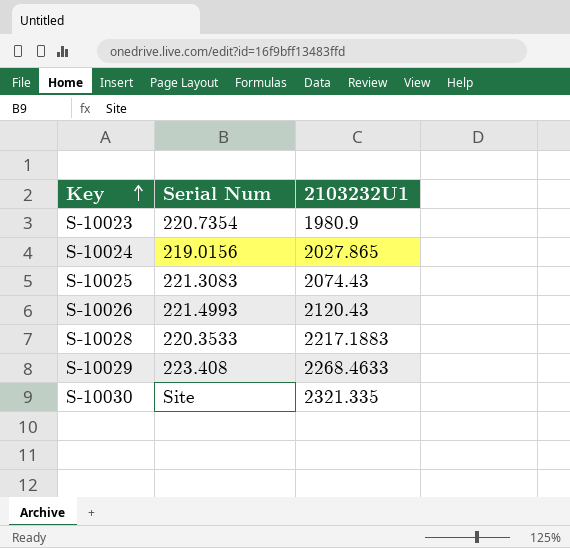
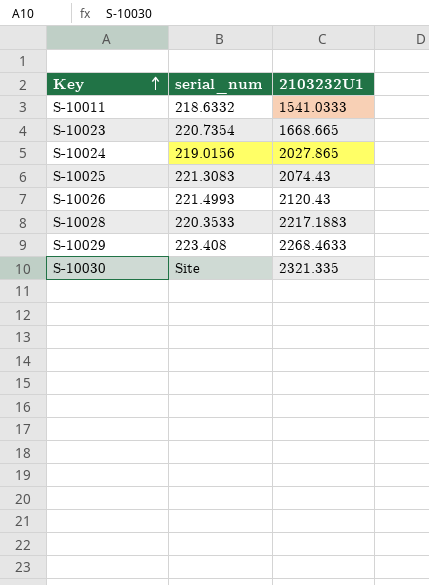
column name: Serial Num -> serial_num
row S-10011: none -> 218.6332 | 1541.0333
S-10023 | 2103232U1: 1980.9 -> 1668.665

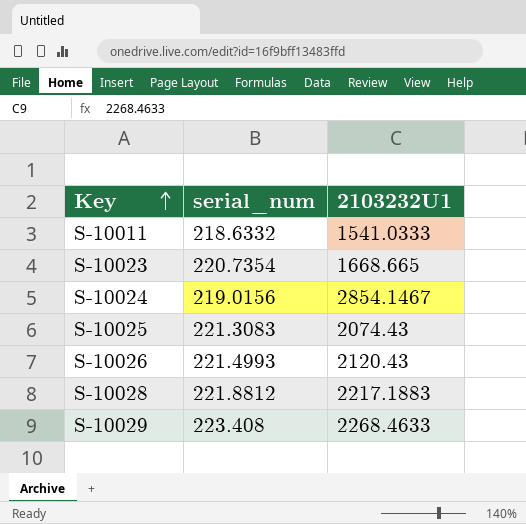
row S-10030: Site | 2321.335 -> none
S-10024 | 2103232U1: 2027.865 -> 2854.1467
S-10028 | serial_num: 220.3533 -> 221.8812

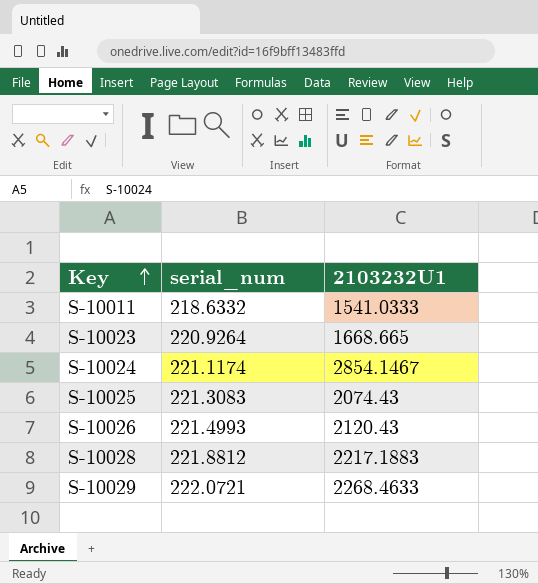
S-10023 | serial_num: 220.7354 -> 220.9264
S-10024 | serial_num: 219.0156 -> 221.1174
S-10029 | serial_num: 223.408 -> 222.0721

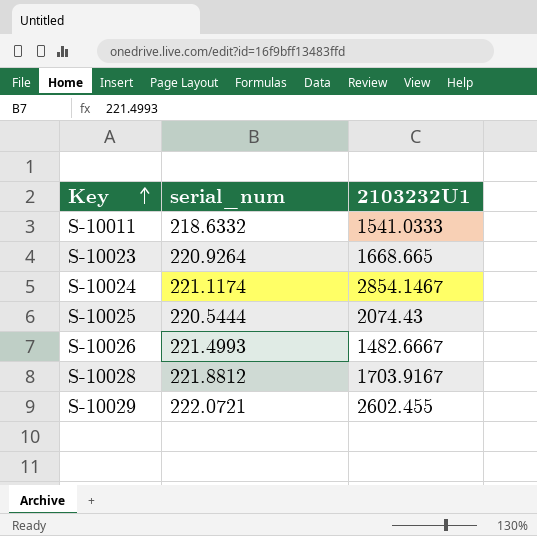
S-10025 | serial_num: 221.3083 -> 220.5444
S-10026 | 2103232U1: 2120.43 -> 1482.6667
S-10028 | 2103232U1: 2217.1883 -> 1703.9167
S-10029 | 2103232U1: 2268.4633 -> 2602.455

